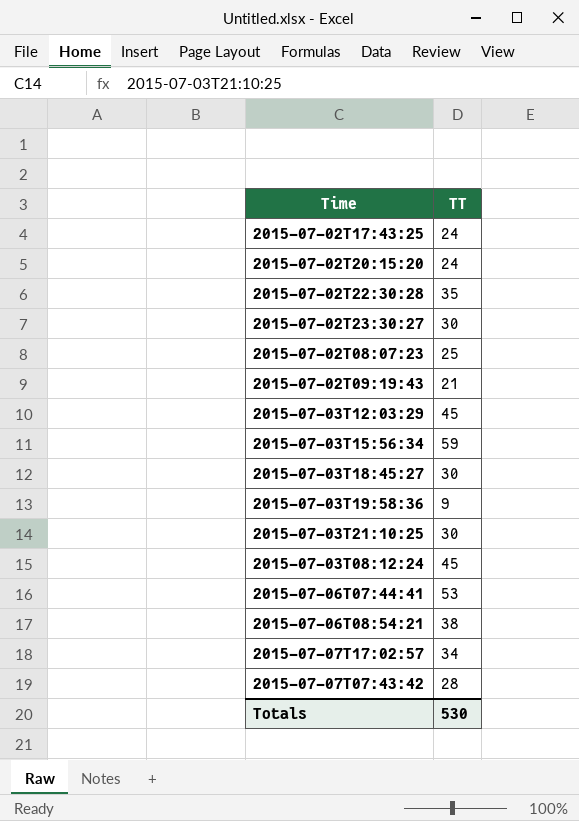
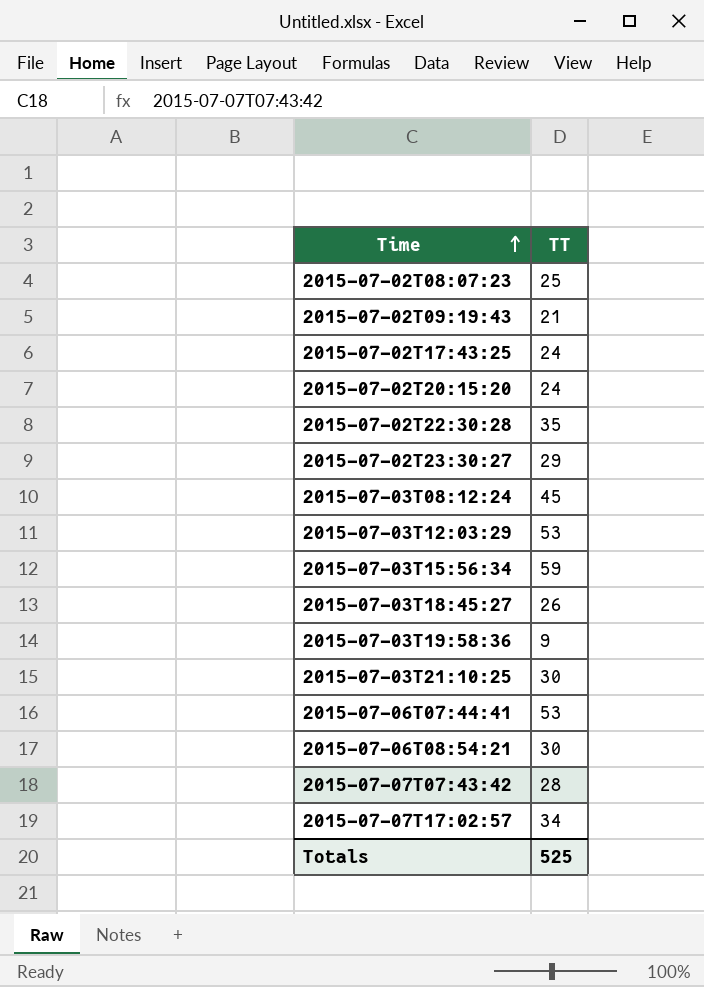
row order: none -> Time ascending
2015-07-02T23:30:27 | TT: 30 -> 29
2015-07-03T12:03:29 | TT: 45 -> 53
2015-07-03T18:45:27 | TT: 30 -> 26
2015-07-06T08:54:21 | TT: 38 -> 30
Totals | TT: 530 -> 525

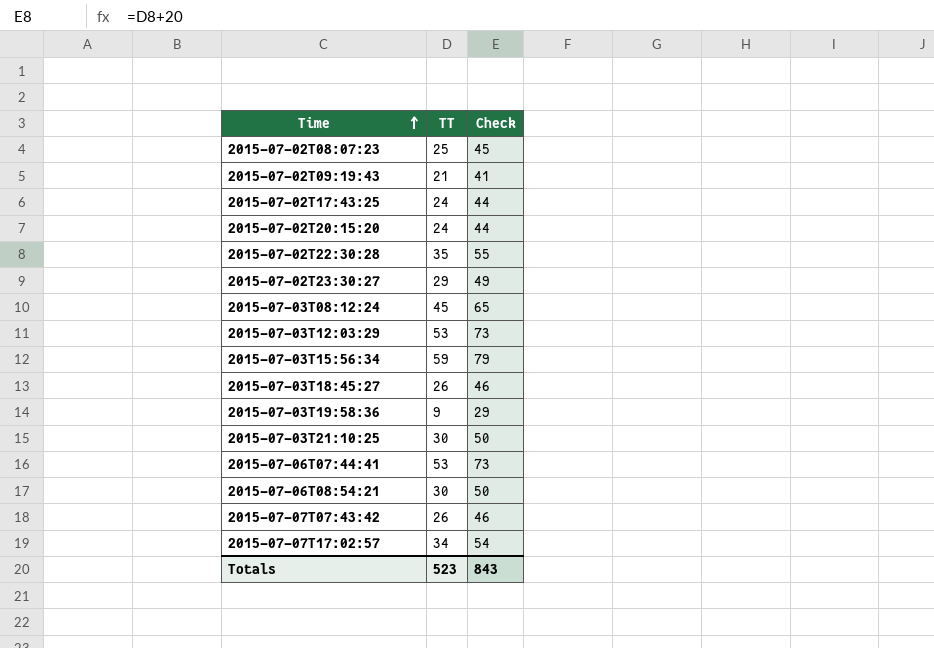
column Check | formula: none -> [TT] + 20
2015-07-07T07:43:42 | TT: 28 -> 26
Totals | TT: 525 -> 523

